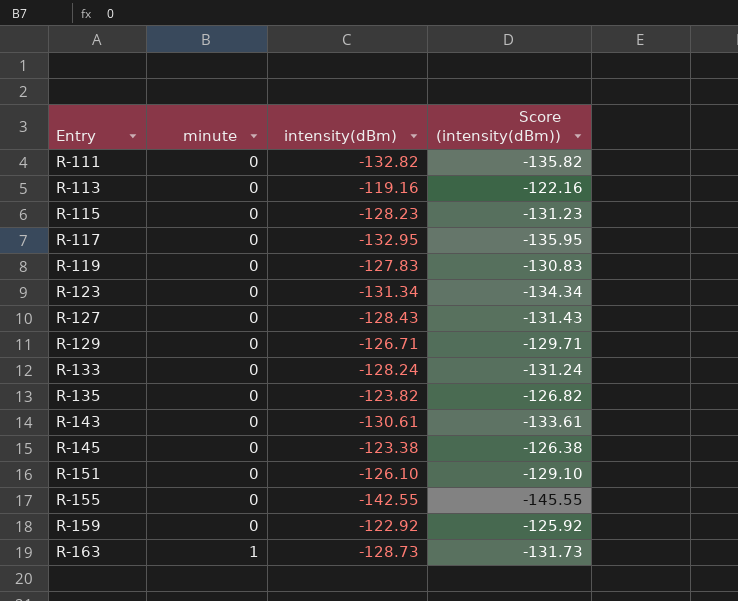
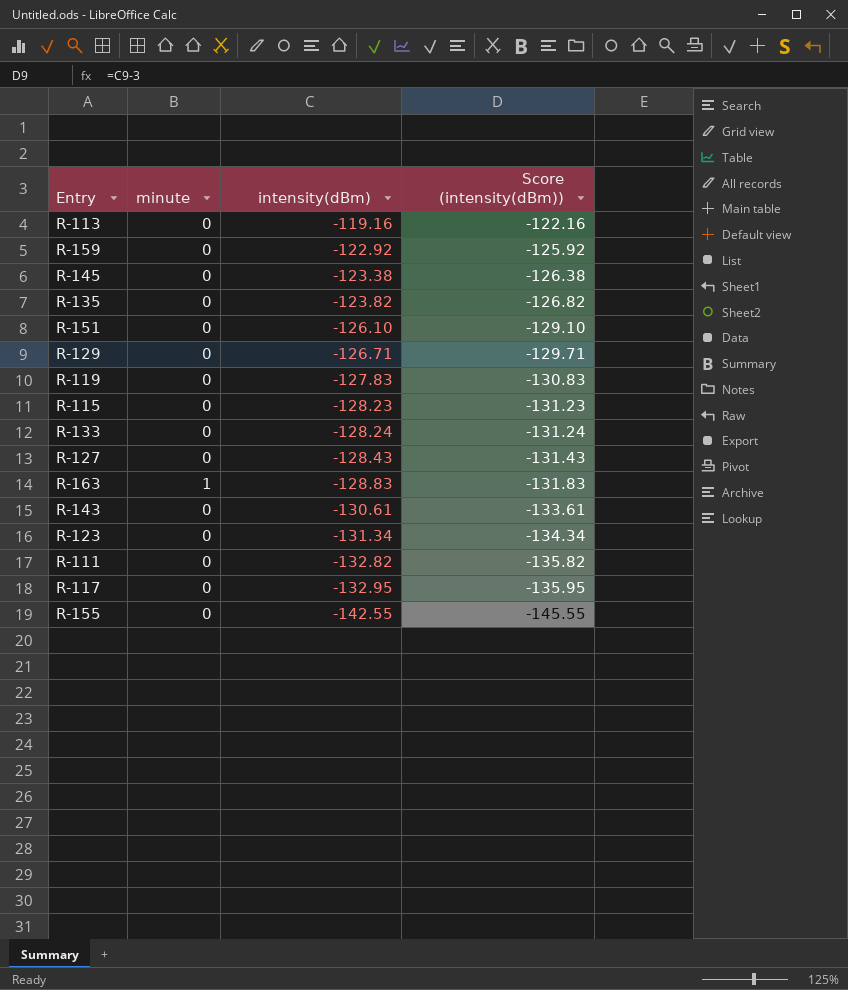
row order: Entry ascending -> intensity(dBm) descending
R-163 | intensity(dBm): -128.73 -> -128.83
R-163 | Score (intensity(dBm)): -131.73 -> -131.83

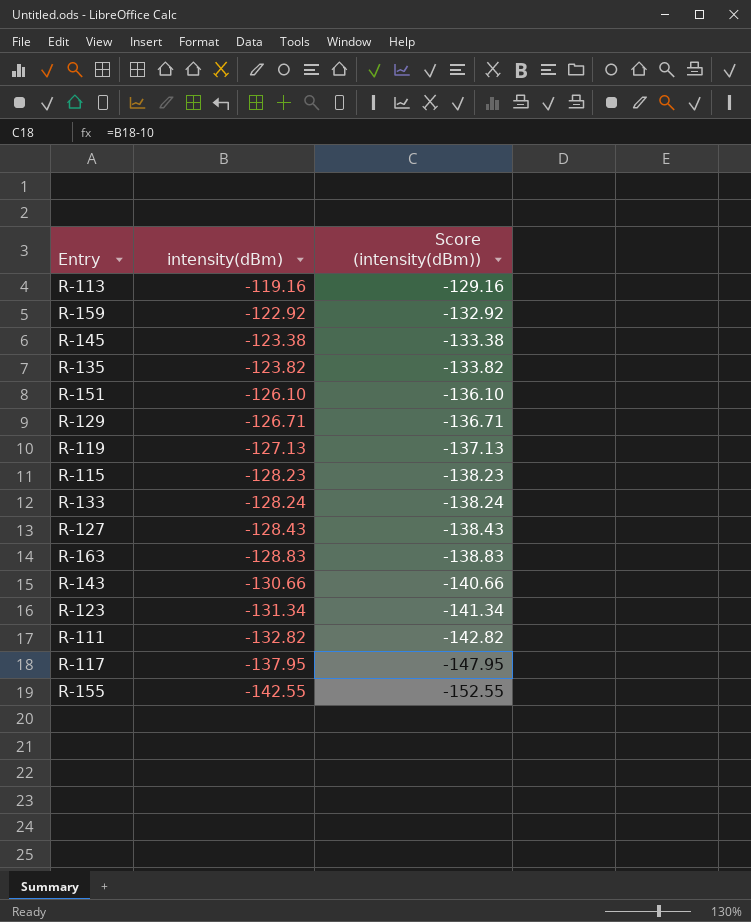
column minute | position: 2 -> none
column Score (intensity(dBm)) | formula: [intensity(dBm)] - 3 -> [intensity(dBm)] - 10
R-119 | intensity(dBm): -127.83 -> -127.13
R-143 | intensity(dBm): -130.61 -> -130.66
R-117 | intensity(dBm): -132.95 -> -137.95

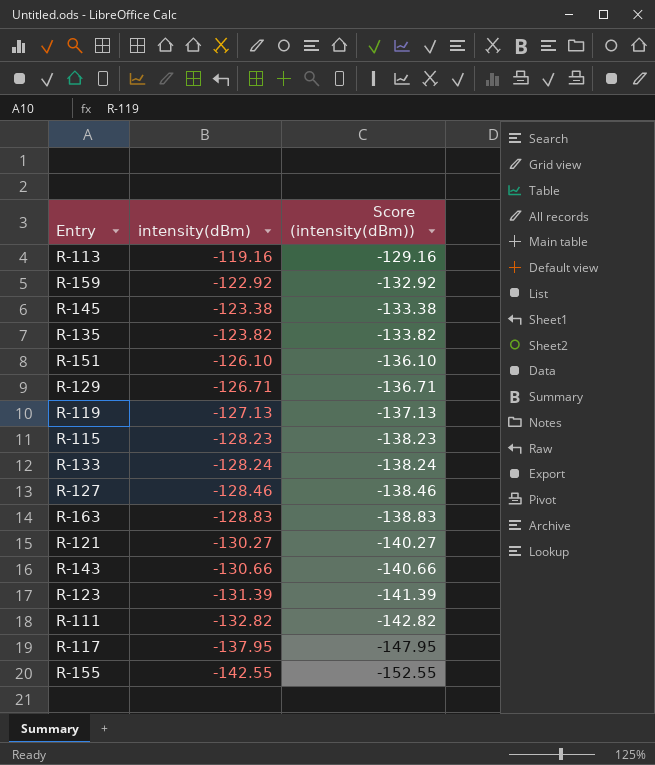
R-127 | intensity(dBm): -128.43 -> -128.46
R-127 | Score (intensity(dBm)): -138.43 -> -138.46
row R-121: none -> -130.27 | -140.27
R-123 | intensity(dBm): -131.34 -> -131.39
R-123 | Score (intensity(dBm)): -141.34 -> -141.39

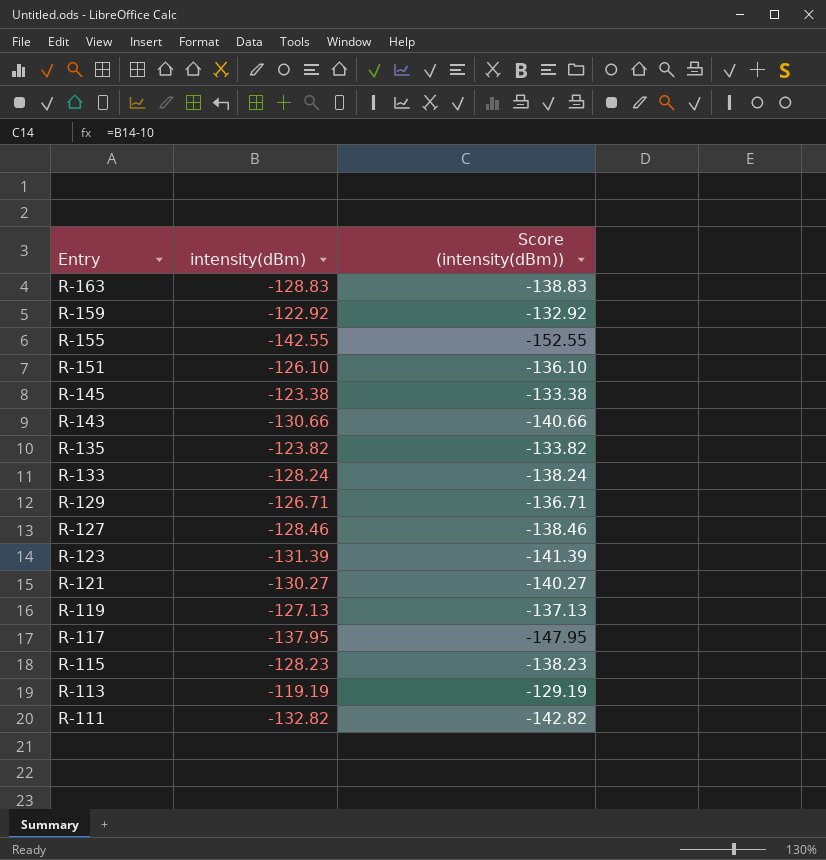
row order: intensity(dBm) descending -> Entry descending
R-113 | intensity(dBm): -119.16 -> -119.19
R-113 | Score (intensity(dBm)): -129.16 -> -129.19

